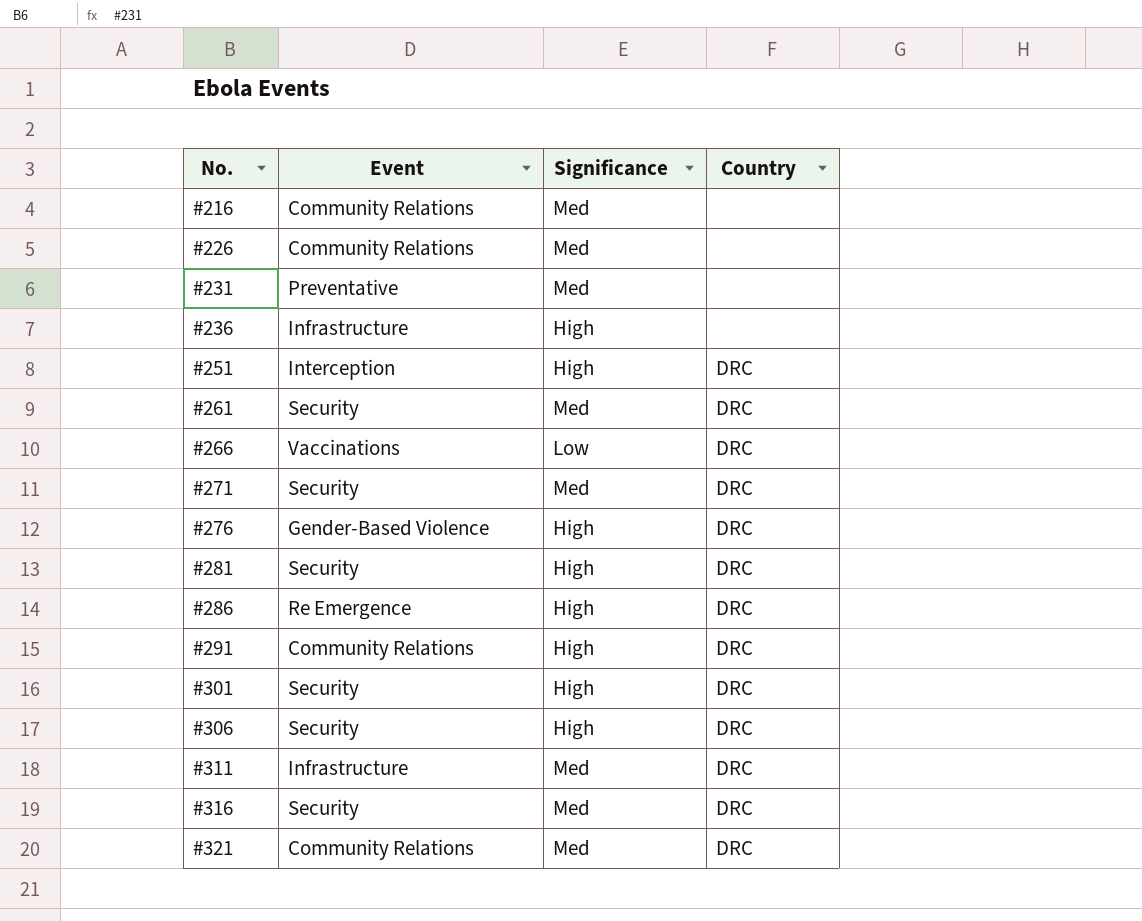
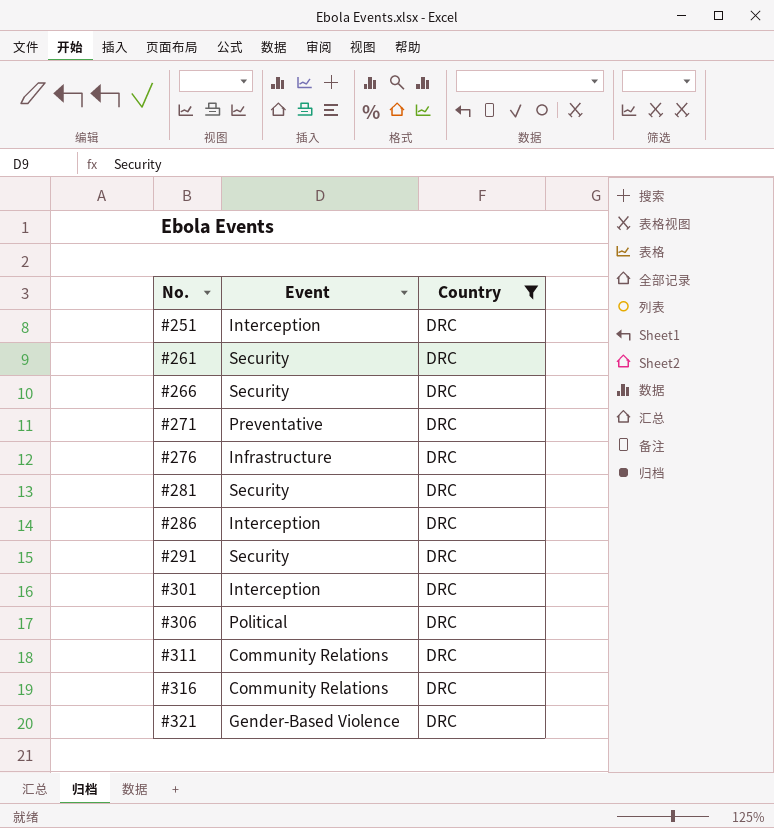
filter: none -> Country = DRC
column Significance | position: 3 -> none
#266 | Event: Vaccinations -> Security
#271 | Event: Security -> Preventative
#276 | Event: Gender-Based Violence -> Infrastructure
#286 | Event: Re Emergence -> Interception
#291 | Event: Community Relations -> Security
#301 | Event: Security -> Interception
#306 | Event: Security -> Political
#311 | Event: Infrastructure -> Community Relations
#316 | Event: Security -> Community Relations
#321 | Event: Community Relations -> Gender-Based Violence

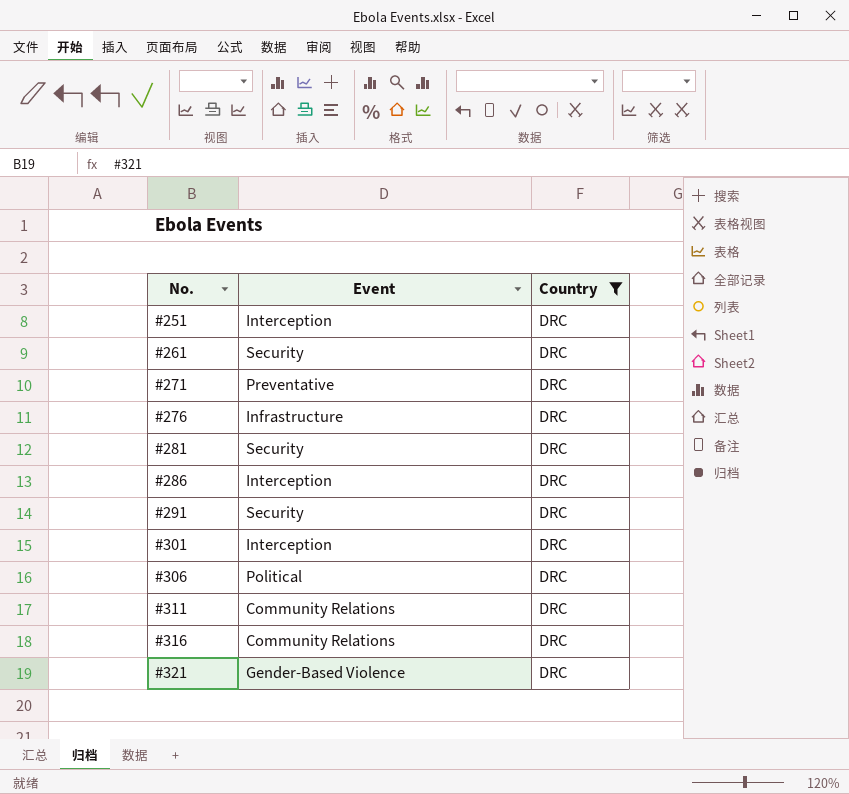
row #266: Security | DRC -> none

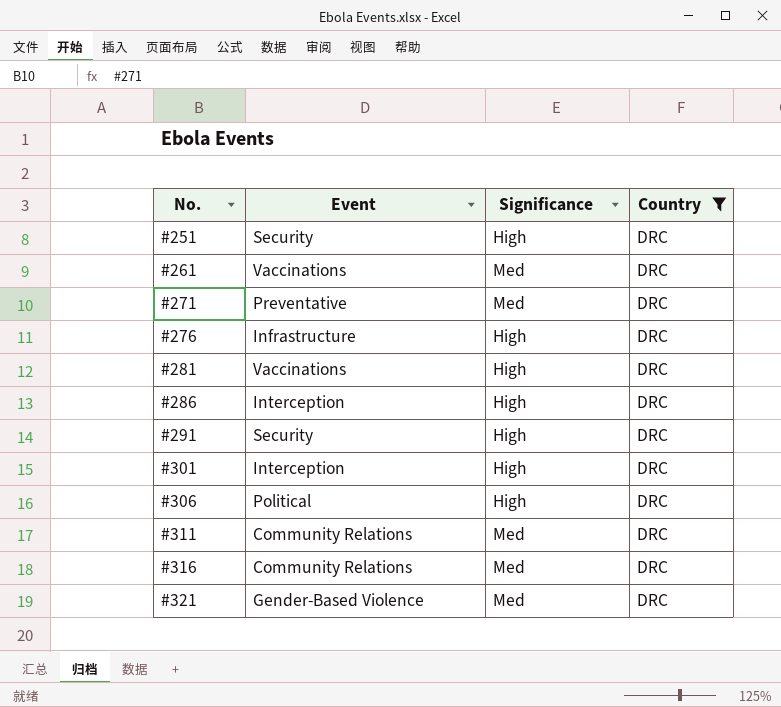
column Significance | position: none -> 3
#251 | Event: Interception -> Security
#261 | Event: Security -> Vaccinations
#281 | Event: Security -> Vaccinations

